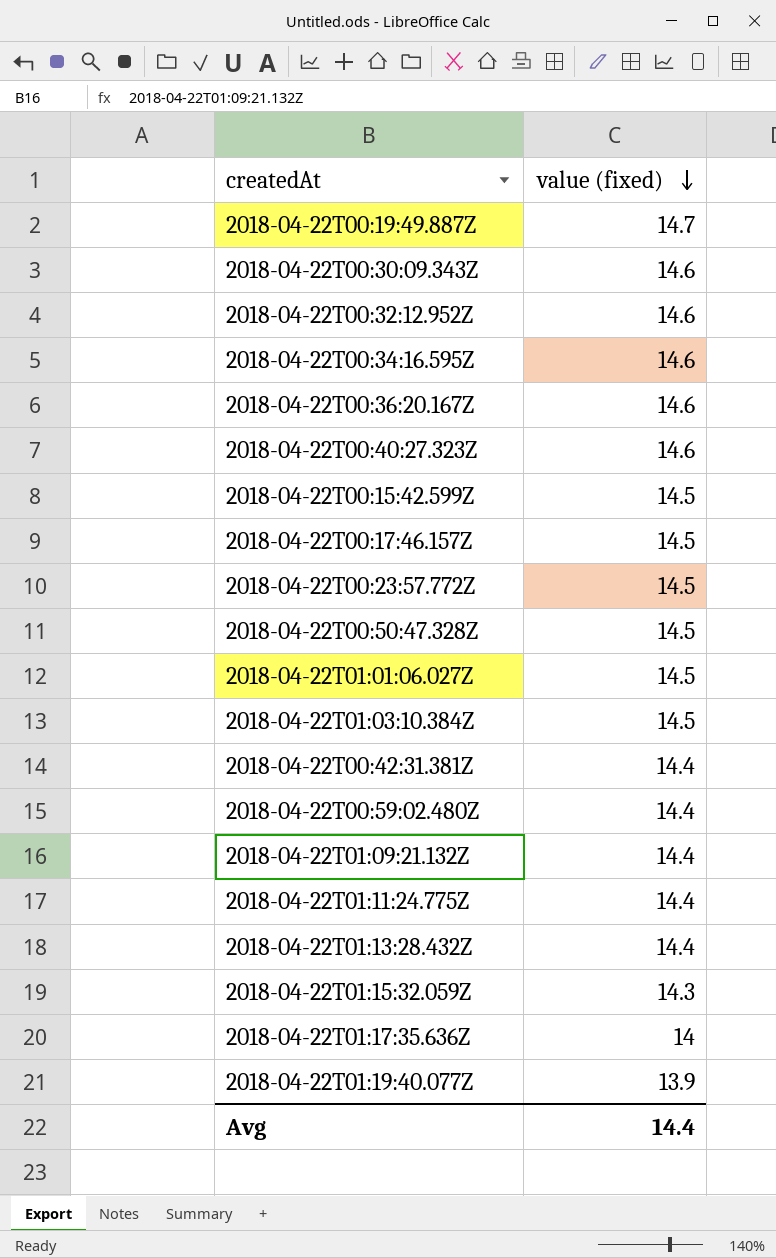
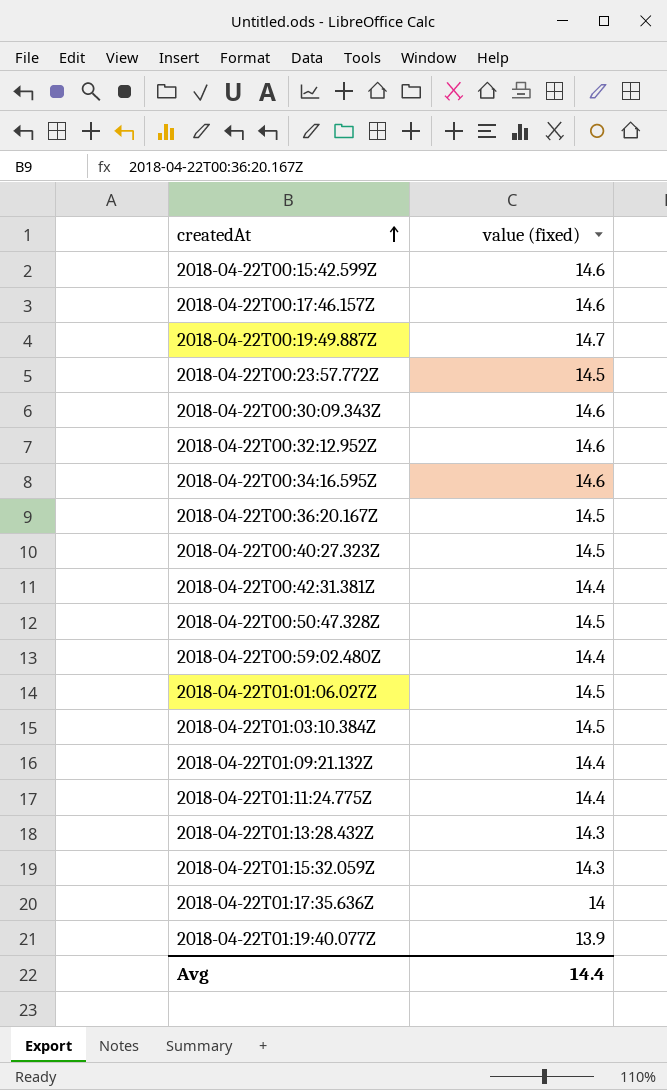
row order: value (fixed) descending -> createdAt ascending
2018-04-22T00:15:42.599Z | value (fixed): 14.5 -> 14.6
2018-04-22T00:17:46.157Z | value (fixed): 14.5 -> 14.6
2018-04-22T00:36:20.167Z | value (fixed): 14.6 -> 14.5
2018-04-22T00:40:27.323Z | value (fixed): 14.6 -> 14.5
2018-04-22T01:13:28.432Z | value (fixed): 14.4 -> 14.3

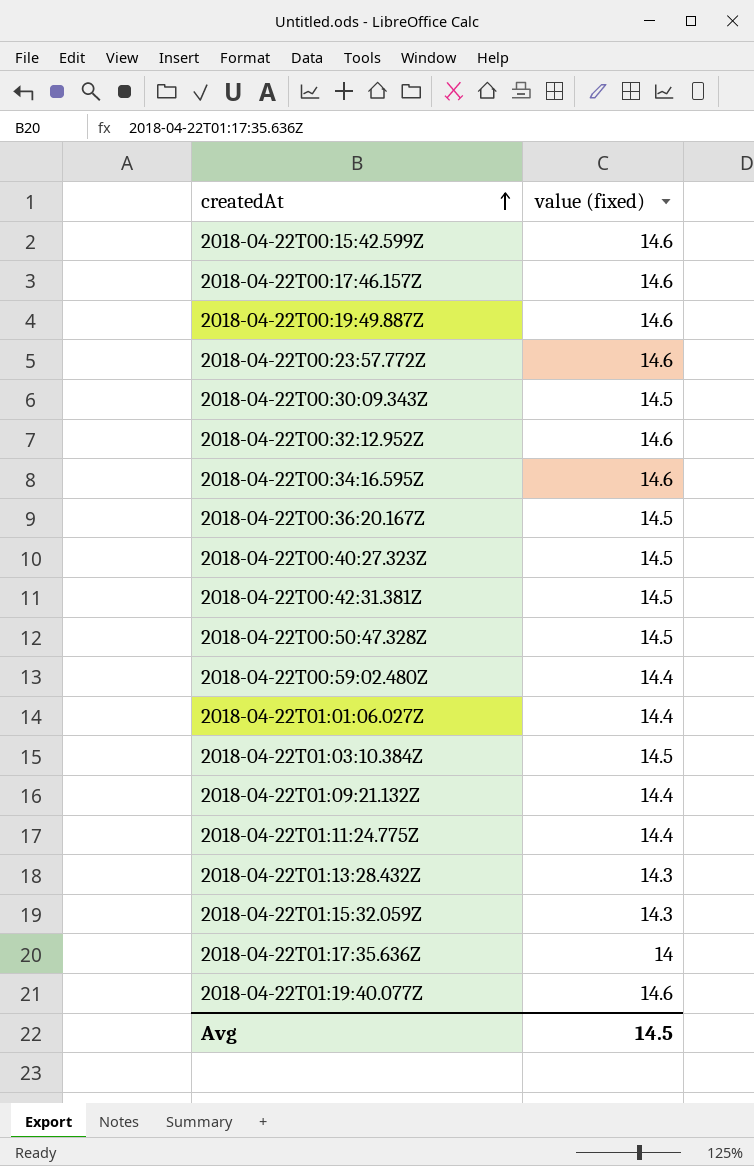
2018-04-22T00:19:49.887Z | value (fixed): 14.7 -> 14.6
2018-04-22T00:23:57.772Z | value (fixed): 14.5 -> 14.6
2018-04-22T00:30:09.343Z | value (fixed): 14.6 -> 14.5
2018-04-22T00:42:31.381Z | value (fixed): 14.4 -> 14.5
2018-04-22T01:01:06.027Z | value (fixed): 14.5 -> 14.4
2018-04-22T01:19:40.077Z | value (fixed): 13.9 -> 14.6
Avg | value (fixed): 14.4 -> 14.5

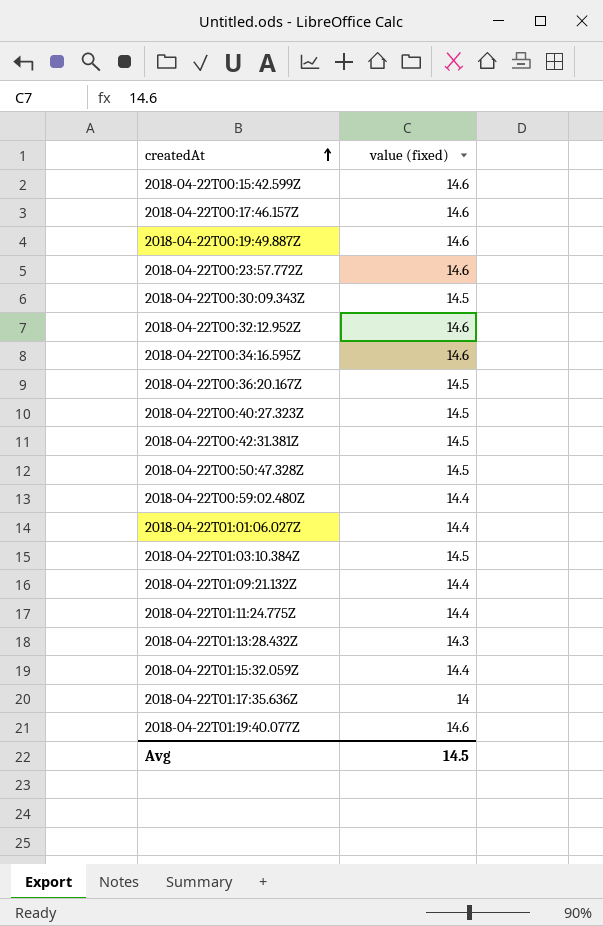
2018-04-22T01:15:32.059Z | value (fixed): 14.3 -> 14.4

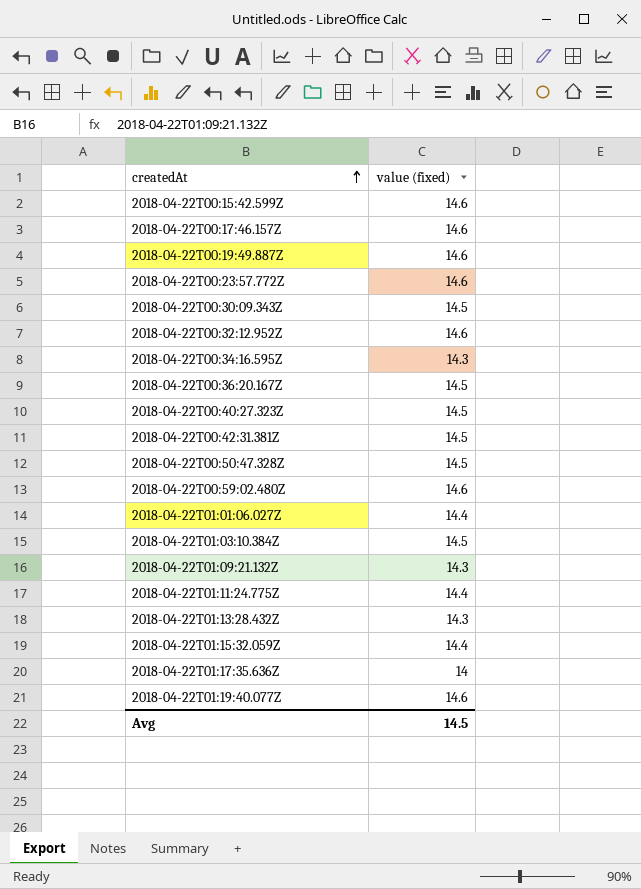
2018-04-22T00:34:16.595Z | value (fixed): 14.6 -> 14.3
2018-04-22T00:59:02.480Z | value (fixed): 14.4 -> 14.6
2018-04-22T01:09:21.132Z | value (fixed): 14.4 -> 14.3

